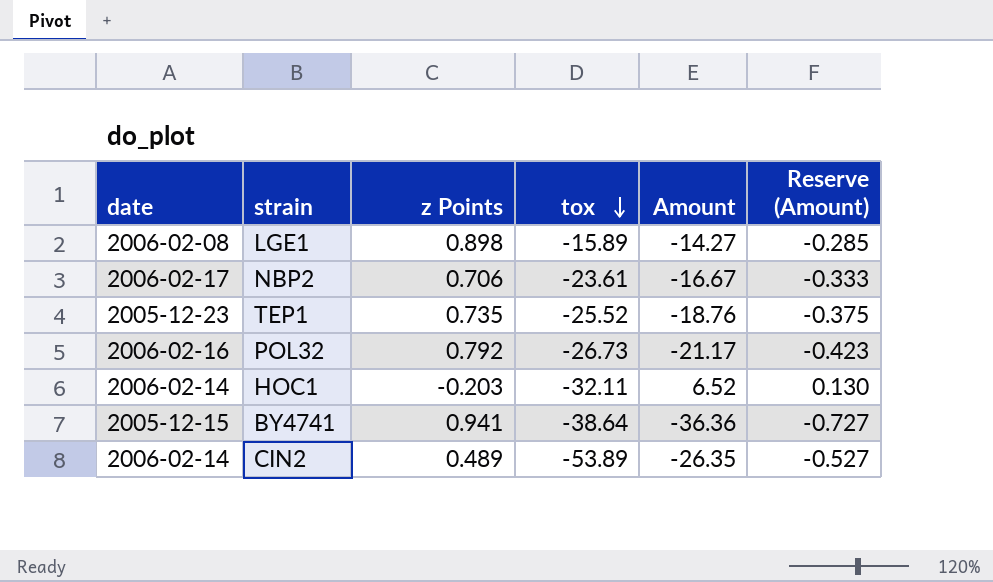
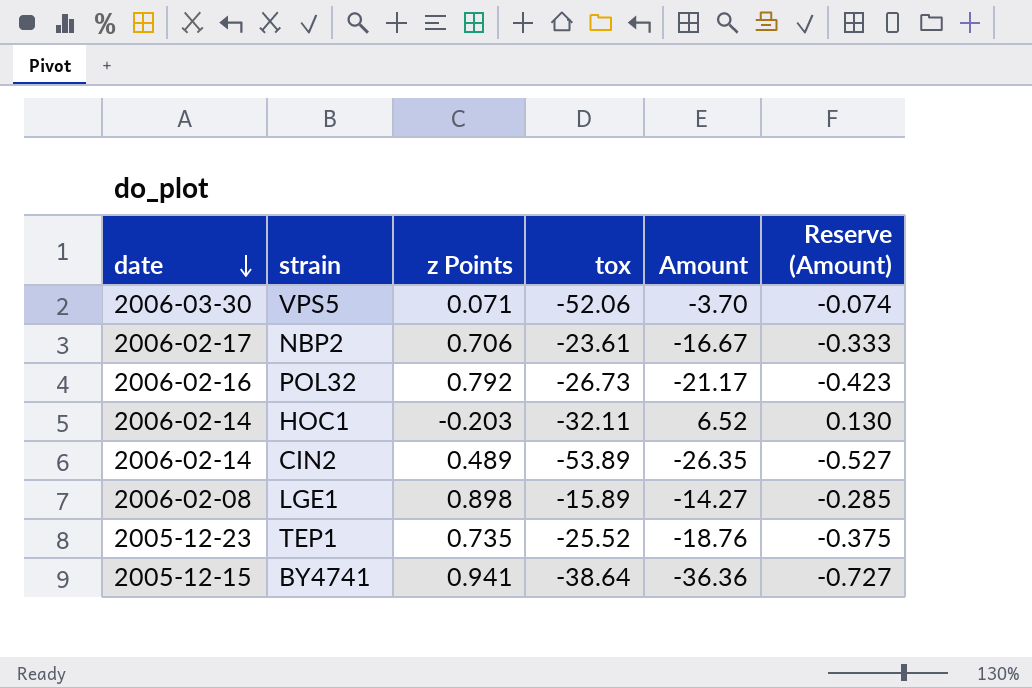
row order: tox descending -> date descending
row VPS5: none -> 2006-03-30 | 0.071 | -52.06 | -3.70 | -0.074

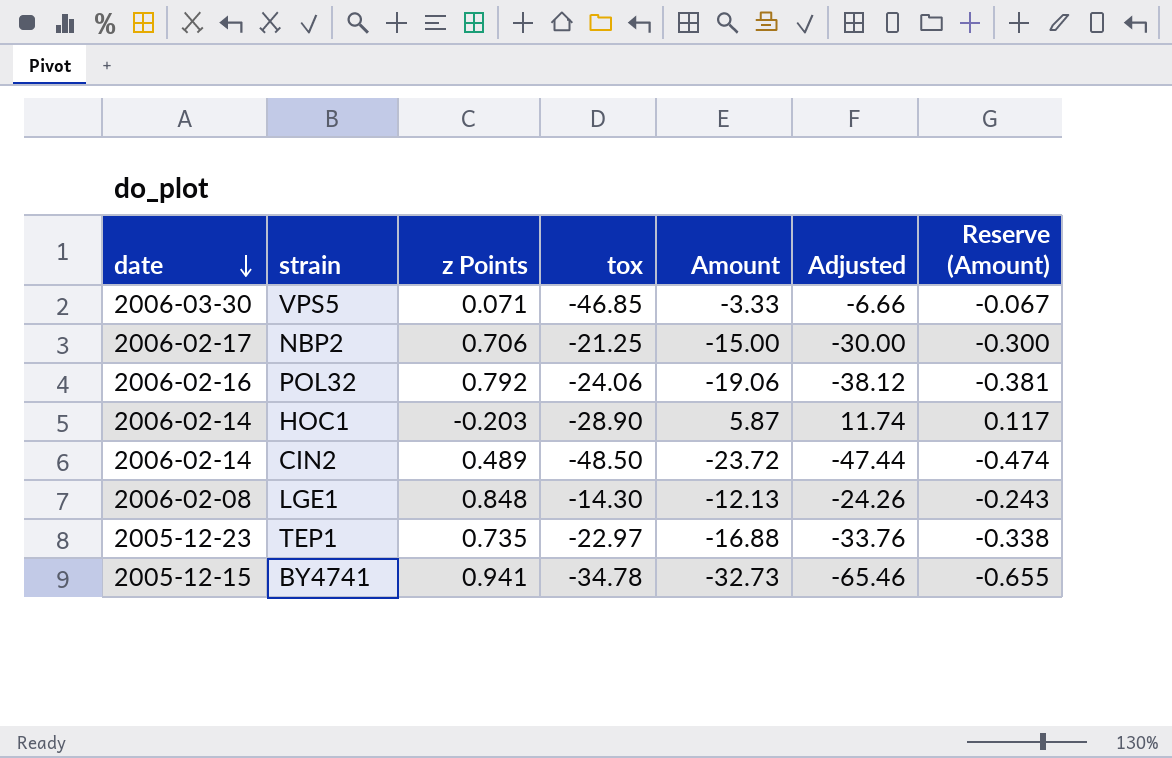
column Adjusted | formula: none -> [Amount] * 2
VPS5 | tox: -52.06 -> -46.85
VPS5 | Amount: -3.70 -> -3.33
VPS5 | Reserve (Amount): -0.074 -> -0.067
NBP2 | tox: -23.61 -> -21.25
NBP2 | Amount: -16.67 -> -15.00
NBP2 | Reserve (Amount): -0.333 -> -0.300
POL32 | tox: -26.73 -> -24.06
POL32 | Amount: -21.17 -> -19.06
POL32 | Reserve (Amount): -0.423 -> -0.381
HOC1 | tox: -32.11 -> -28.90
HOC1 | Amount: 6.52 -> 5.87
HOC1 | Reserve (Amount): 0.130 -> 0.117
CIN2 | tox: -53.89 -> -48.50
CIN2 | Amount: -26.35 -> -23.72
CIN2 | Reserve (Amount): -0.527 -> -0.474
LGE1 | z Points: 0.898 -> 0.848
LGE1 | tox: -15.89 -> -14.30
LGE1 | Amount: -14.27 -> -12.13
LGE1 | Reserve (Amount): -0.285 -> -0.243
TEP1 | tox: -25.52 -> -22.97
TEP1 | Amount: -18.76 -> -16.88
TEP1 | Reserve (Amount): -0.375 -> -0.338
BY4741 | tox: -38.64 -> -34.78
BY4741 | Amount: -36.36 -> -32.73
BY4741 | Reserve (Amount): -0.727 -> -0.655

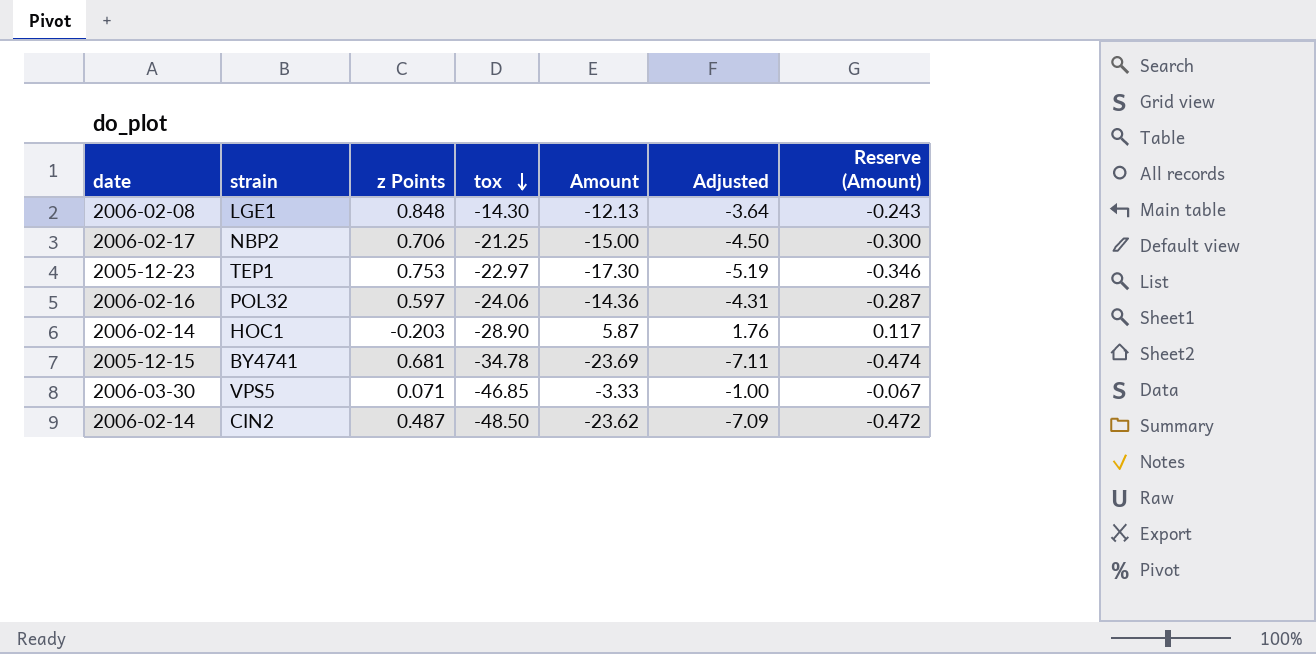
row order: date descending -> tox descending
column Adjusted | formula: [Amount] * 2 -> [Amount] * 0.3
TEP1 | z Points: 0.735 -> 0.753
TEP1 | Amount: -16.88 -> -17.30
TEP1 | Reserve (Amount): -0.338 -> -0.346
POL32 | z Points: 0.792 -> 0.597
POL32 | Amount: -19.06 -> -14.36
POL32 | Reserve (Amount): -0.381 -> -0.287
BY4741 | z Points: 0.941 -> 0.681
BY4741 | Amount: -32.73 -> -23.69
BY4741 | Reserve (Amount): -0.655 -> -0.474
CIN2 | z Points: 0.489 -> 0.487
CIN2 | Amount: -23.72 -> -23.62
CIN2 | Reserve (Amount): -0.474 -> -0.472

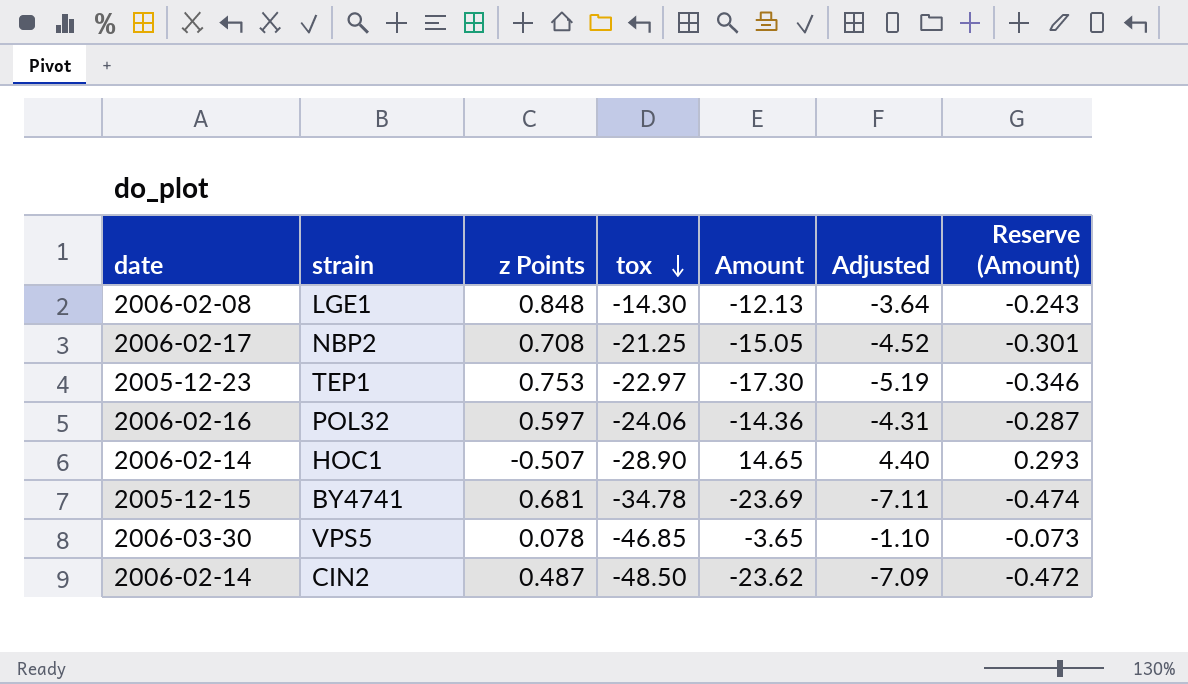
NBP2 | z Points: 0.706 -> 0.708
NBP2 | Amount: -15.00 -> -15.05
NBP2 | Adjusted: -4.50 -> -4.52
NBP2 | Reserve (Amount): -0.300 -> -0.301
HOC1 | z Points: -0.203 -> -0.507
HOC1 | Amount: 5.87 -> 14.65
HOC1 | Adjusted: 1.76 -> 4.40
HOC1 | Reserve (Amount): 0.117 -> 0.293
VPS5 | z Points: 0.071 -> 0.078
VPS5 | Amount: -3.33 -> -3.65
VPS5 | Adjusted: -1.00 -> -1.10
VPS5 | Reserve (Amount): -0.067 -> -0.073

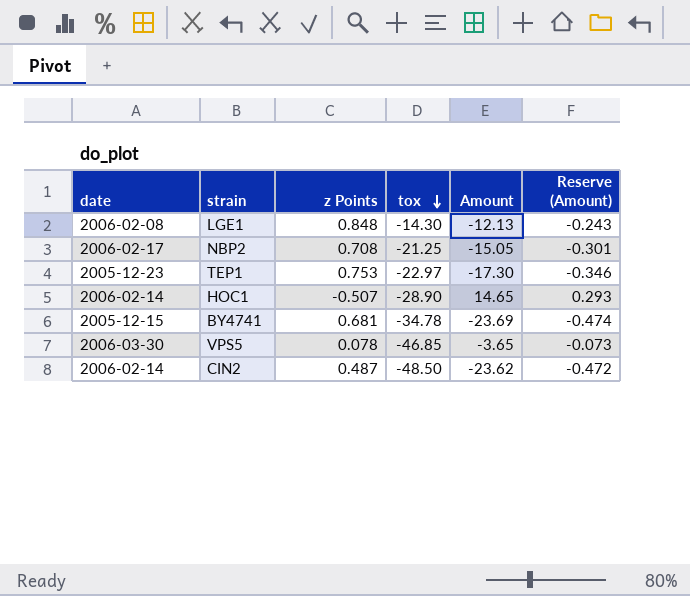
column Adjusted | formula: [Amount] * 0.3 -> none
row POL32: 2006-02-16 | 0.597 | -24.06 | -14.36 | -4.31 | -0.287 -> none

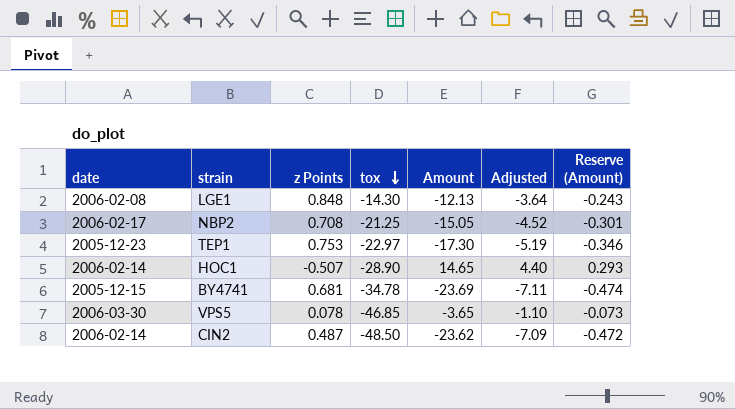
column Adjusted | formula: none -> [Amount] * 0.3

